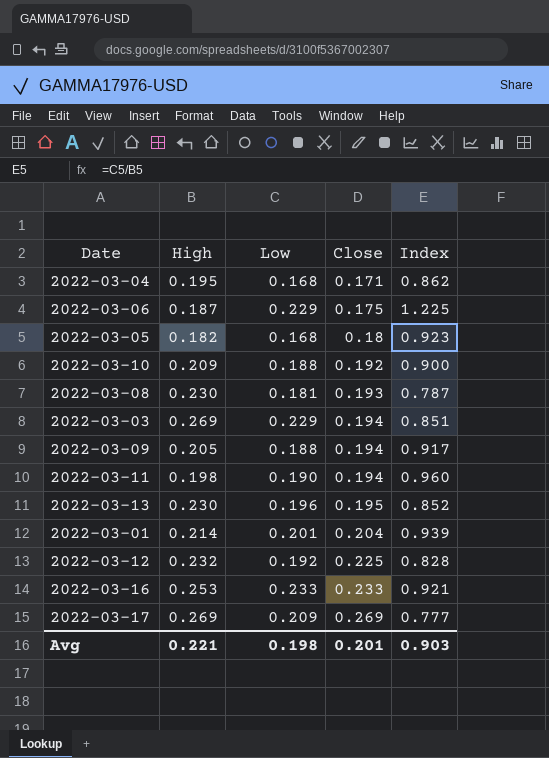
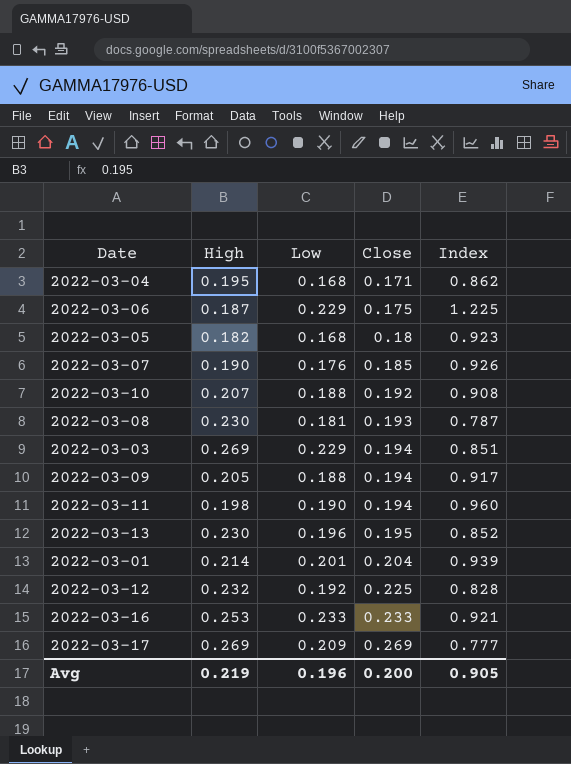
row 2022-03-07: none -> 0.190 | 0.176 | 0.185 | 0.926
2022-03-10 | High: 0.209 -> 0.207
2022-03-10 | Index: 0.900 -> 0.908
Avg | High: 0.221 -> 0.219
Avg | Low: 0.198 -> 0.196
Avg | Close: 0.201 -> 0.200
Avg | Index: 0.903 -> 0.905

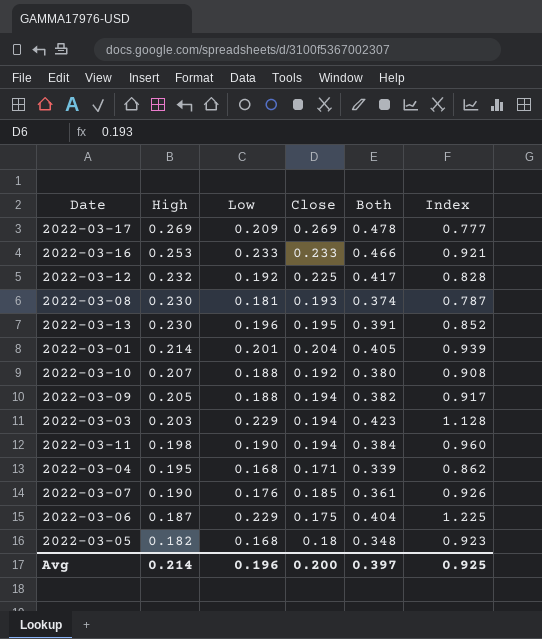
row order: Close ascending -> High descending
column Both | formula: none -> [Low] + [Close]
2022-03-03 | High: 0.269 -> 0.203
2022-03-03 | Index: 0.851 -> 1.128
Avg | High: 0.219 -> 0.214
Avg | Index: 0.905 -> 0.925

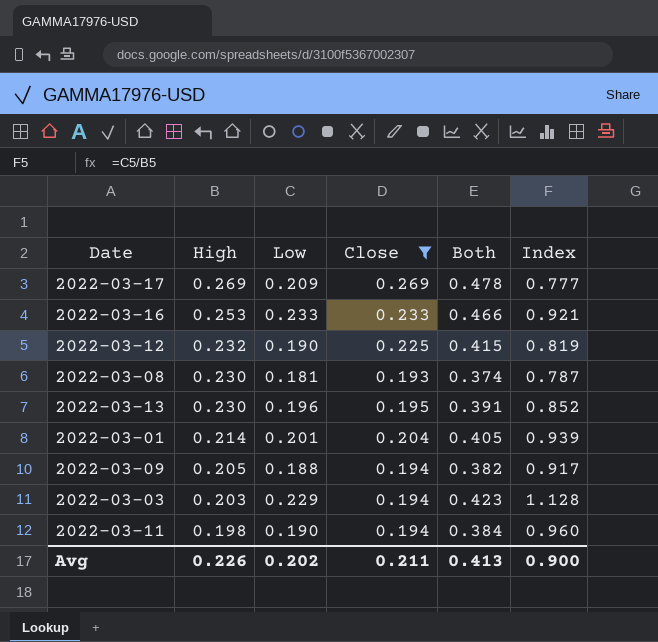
filter: none -> Close >= 0.193
2022-03-12 | Low: 0.192 -> 0.190
2022-03-12 | Both: 0.417 -> 0.415
2022-03-12 | Index: 0.828 -> 0.819
Avg | High: 0.214 -> 0.226
Avg | Low: 0.196 -> 0.202
Avg | Close: 0.200 -> 0.211
Avg | Both: 0.397 -> 0.413
Avg | Index: 0.925 -> 0.900

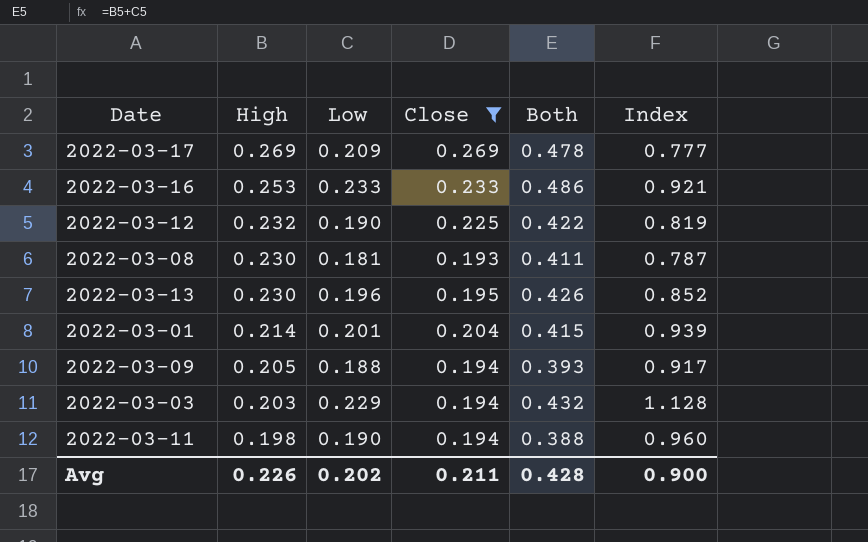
column Both | formula: [Low] + [Close] -> [High] + [Low]
Avg | Both: 0.413 -> 0.428

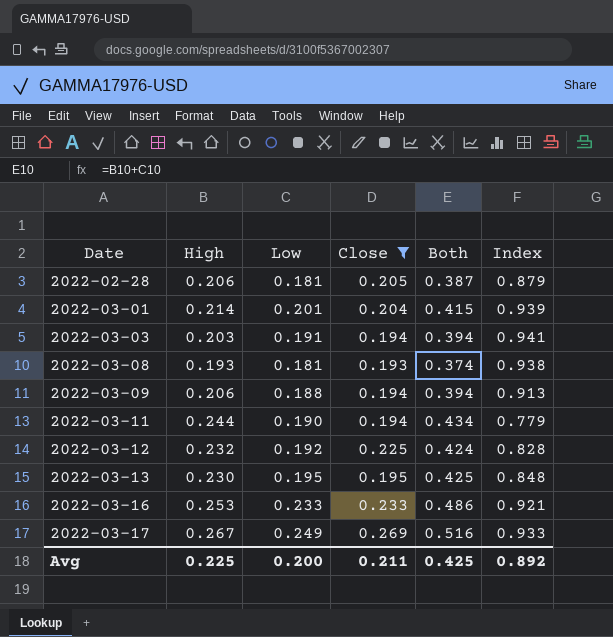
row order: High descending -> Date ascending
row 2022-02-28: none -> 0.206 | 0.181 | 0.205 | 0.387 | 0.879
2022-03-03 | Low: 0.229 -> 0.191
2022-03-03 | Both: 0.432 -> 0.394
2022-03-03 | Index: 1.128 -> 0.941
2022-03-08 | High: 0.230 -> 0.193
2022-03-08 | Both: 0.411 -> 0.374
2022-03-08 | Index: 0.787 -> 0.938
2022-03-09 | High: 0.205 -> 0.206
2022-03-09 | Both: 0.393 -> 0.394
2022-03-09 | Index: 0.917 -> 0.913
2022-03-11 | High: 0.198 -> 0.244
2022-03-11 | Both: 0.388 -> 0.434
2022-03-11 | Index: 0.960 -> 0.779
2022-03-12 | Low: 0.190 -> 0.192
2022-03-12 | Both: 0.422 -> 0.424
2022-03-12 | Index: 0.819 -> 0.828
2022-03-13 | Low: 0.196 -> 0.195
2022-03-13 | Both: 0.426 -> 0.425
2022-03-13 | Index: 0.852 -> 0.848
2022-03-17 | High: 0.269 -> 0.267
2022-03-17 | Low: 0.209 -> 0.249
2022-03-17 | Both: 0.478 -> 0.516
2022-03-17 | Index: 0.777 -> 0.933
Avg | High: 0.226 -> 0.225
Avg | Low: 0.202 -> 0.200
Avg | Both: 0.428 -> 0.425
Avg | Index: 0.900 -> 0.892

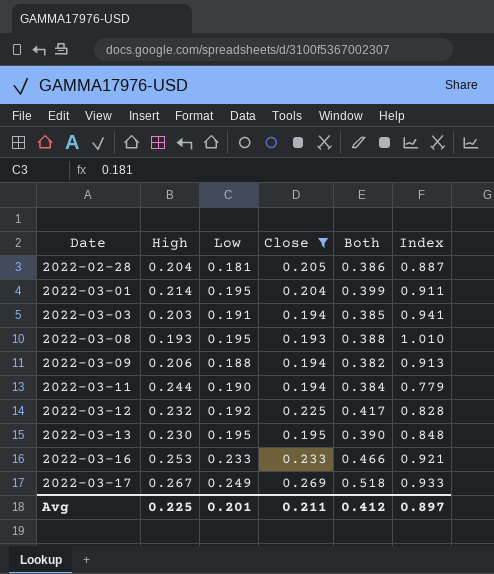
column Both | formula: [High] + [Low] -> [Low] + [Close]
2022-02-28 | High: 0.206 -> 0.204
2022-02-28 | Index: 0.879 -> 0.887
2022-03-01 | Low: 0.201 -> 0.195
2022-03-01 | Index: 0.939 -> 0.911
2022-03-08 | Low: 0.181 -> 0.195
2022-03-08 | Index: 0.938 -> 1.010
Avg | Low: 0.200 -> 0.201
Avg | Both: 0.425 -> 0.412
Avg | Index: 0.892 -> 0.897

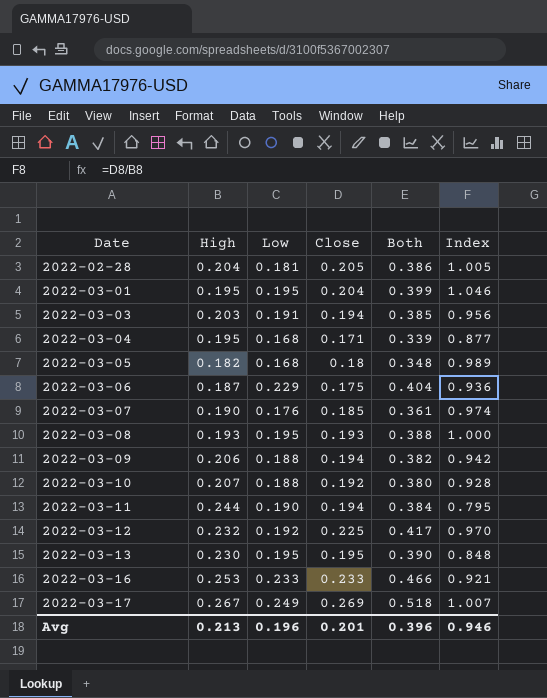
filter: Close >= 0.193 -> none
column Index | formula: [Low] / [High] -> [Close] / [High]
2022-03-01 | High: 0.214 -> 0.195
Avg | High: 0.225 -> 0.213
Avg | Low: 0.201 -> 0.196
Avg | Close: 0.211 -> 0.201
Avg | Both: 0.412 -> 0.396
Avg | Index: 0.897 -> 0.946

